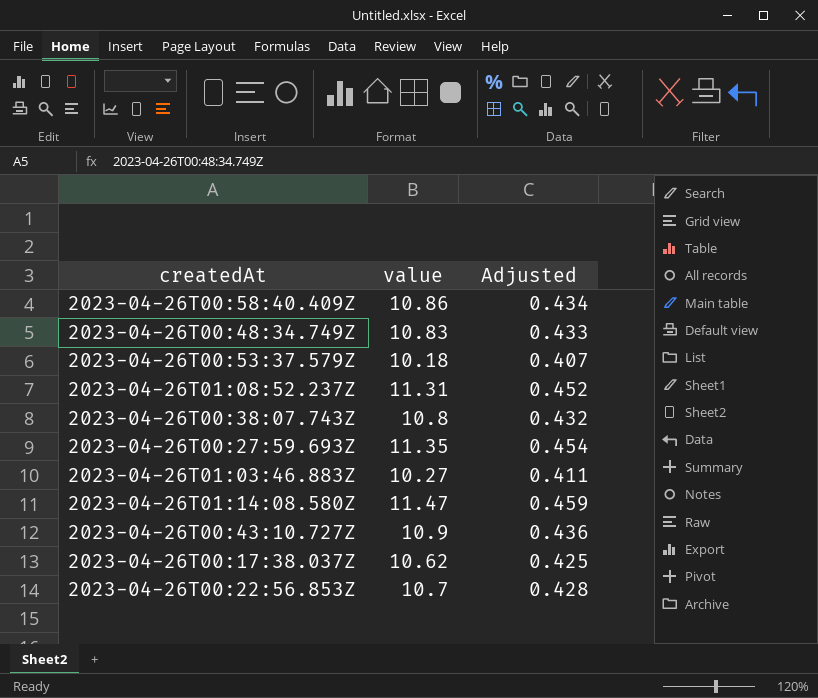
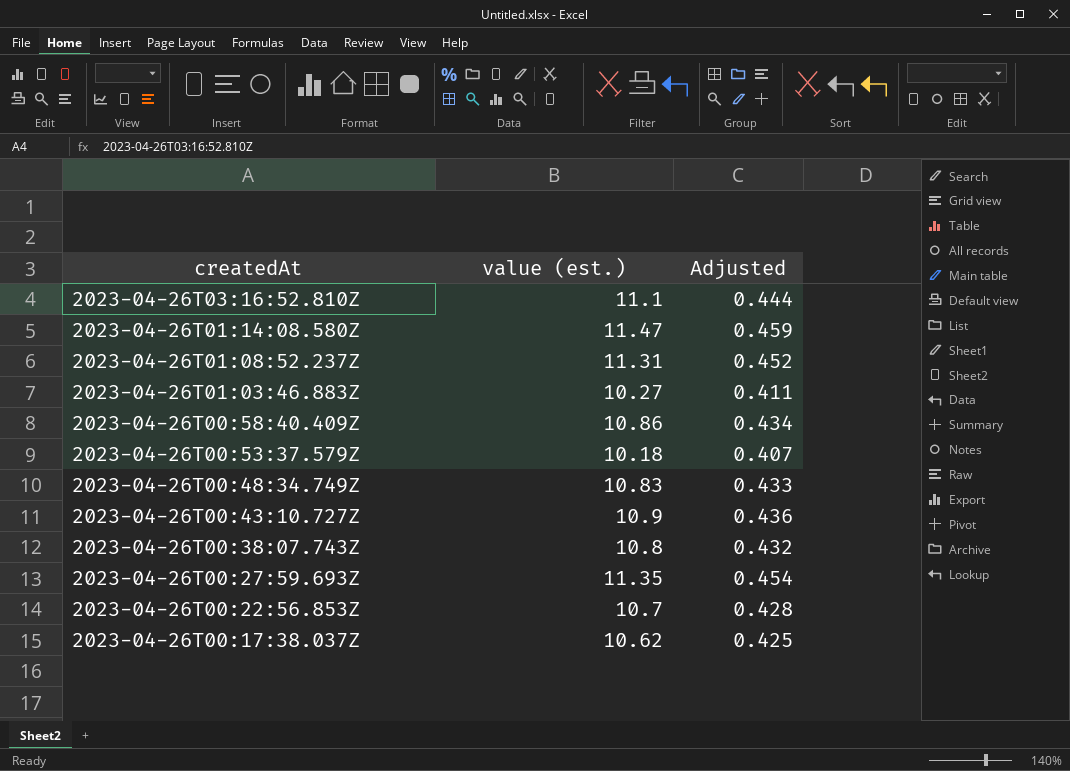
row order: none -> createdAt descending
column name: value -> value (est.)
row 2023-04-26T03:16:52.810Z: none -> 11.1 | 0.444

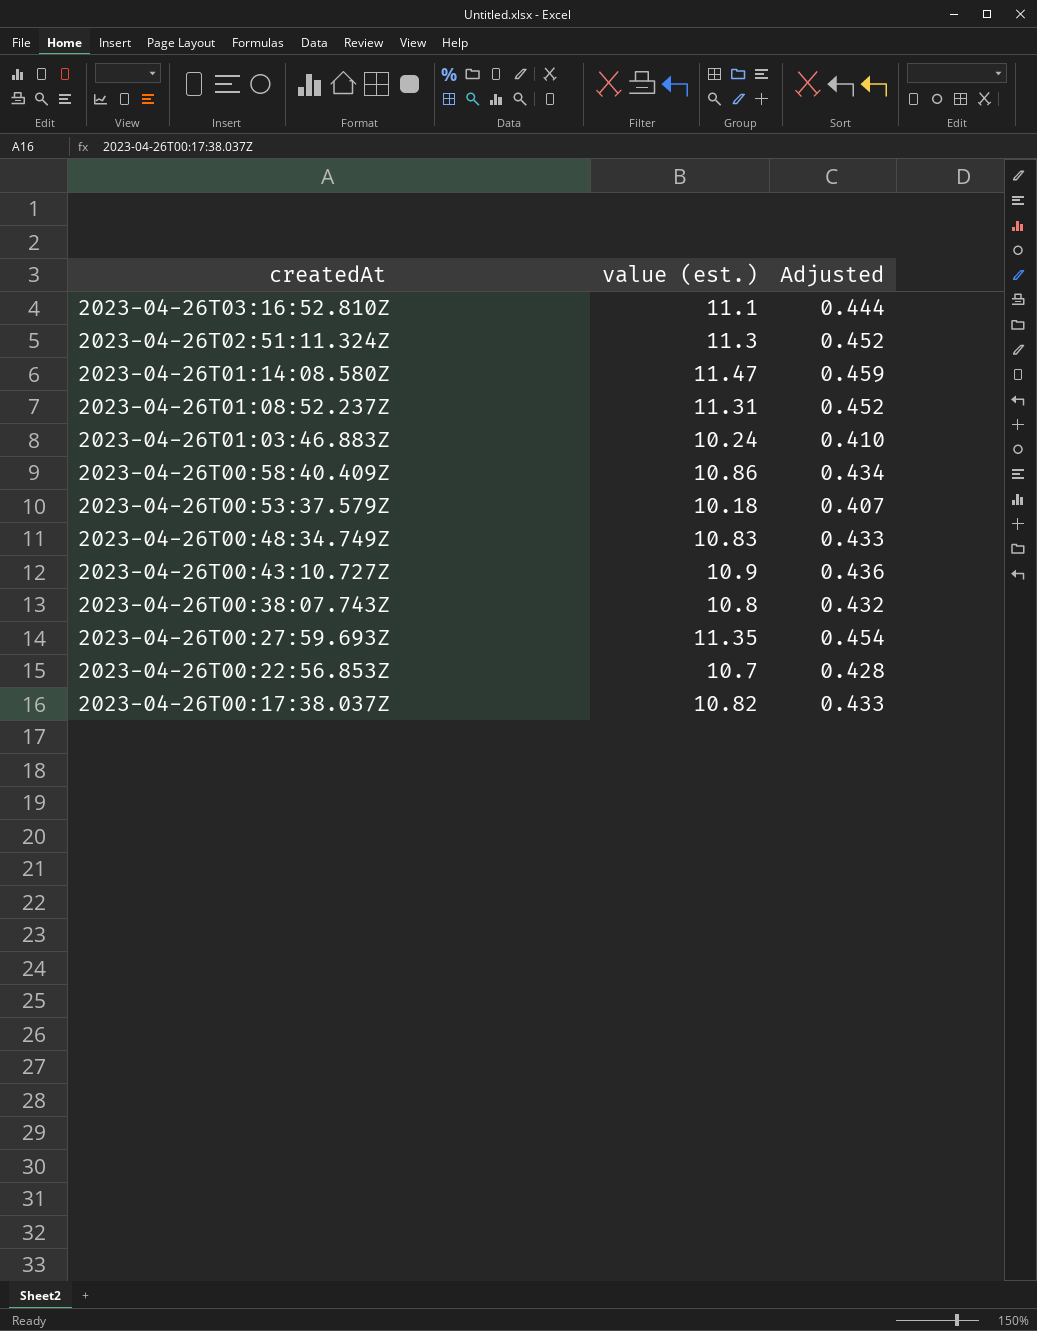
row 2023-04-26T02:51:11.324Z: none -> 11.3 | 0.452
2023-04-26T01:03:46.883Z | value (est.): 10.27 -> 10.24
2023-04-26T01:03:46.883Z | Adjusted: 0.411 -> 0.410
2023-04-26T00:17:38.037Z | value (est.): 10.62 -> 10.82
2023-04-26T00:17:38.037Z | Adjusted: 0.425 -> 0.433

